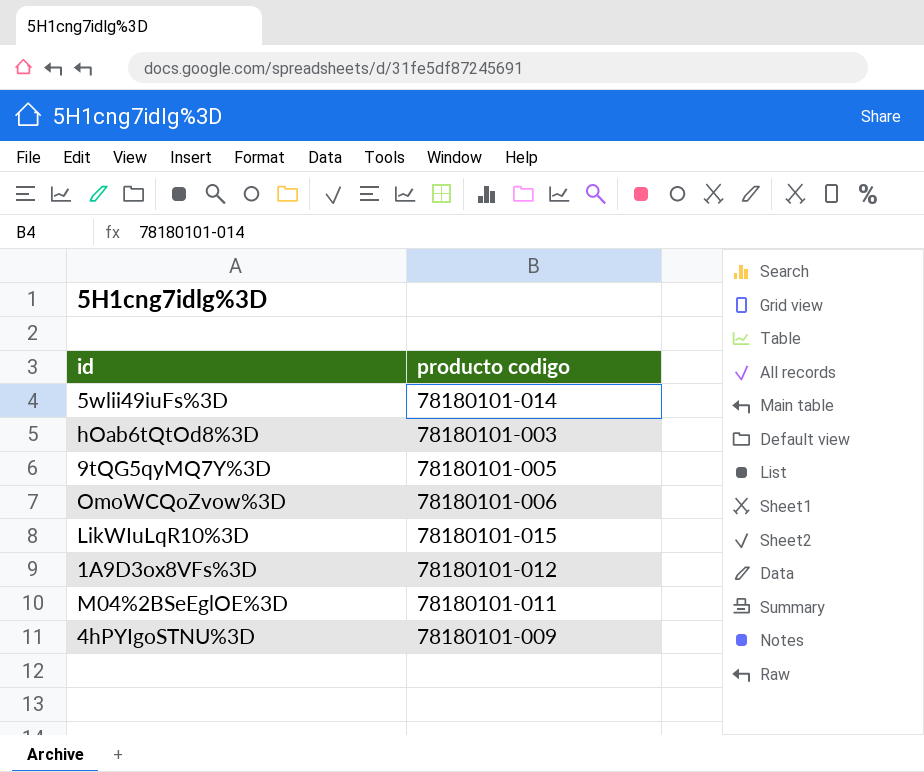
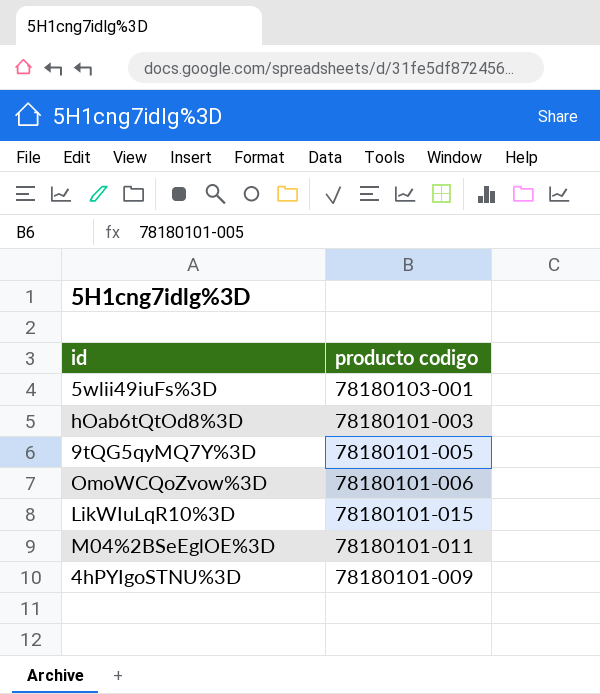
row 1A9D3ox8VFs%3D: 78180101-012 -> none
5wlii49iuFs%3D | producto codigo: 78180101-014 -> 78180103-001

